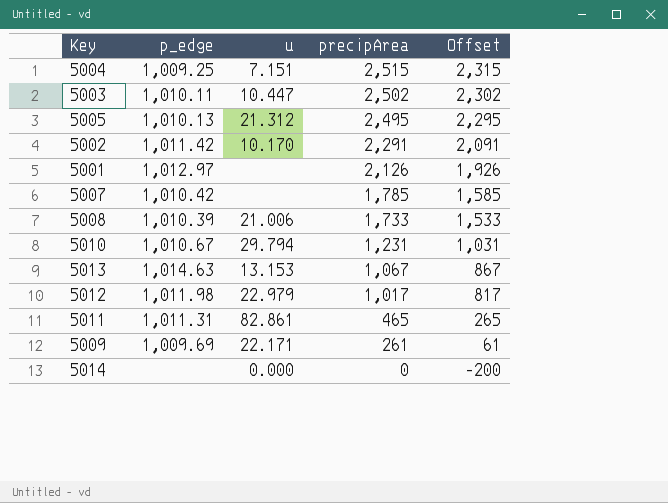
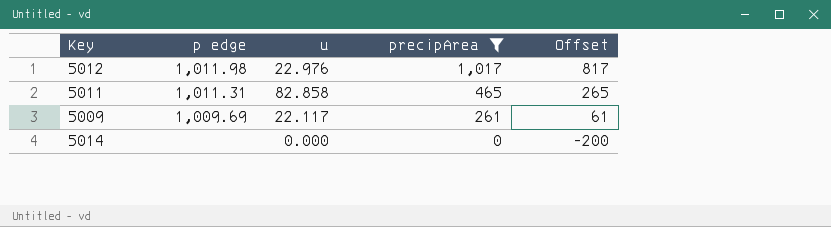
filter: none -> precipArea <= 1,017
column name: p_edge -> p edge
5012 | u: 22.979 -> 22.976
5011 | u: 82.861 -> 82.858
5009 | u: 22.171 -> 22.117

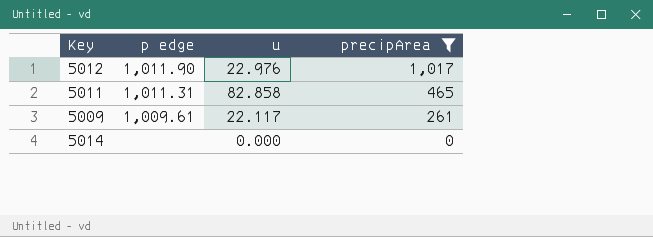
column Offset | formula: [precipArea] - 200 -> none
5012 | p edge: 1,011.98 -> 1,011.90
5009 | p edge: 1,009.69 -> 1,009.61

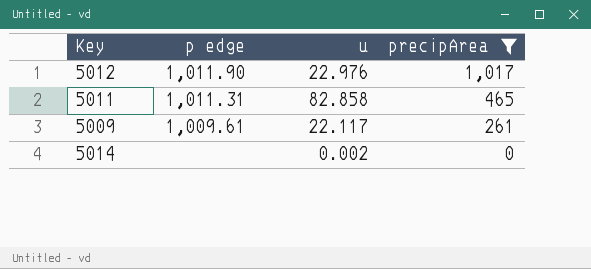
5014 | u: 0.000 -> 0.002

